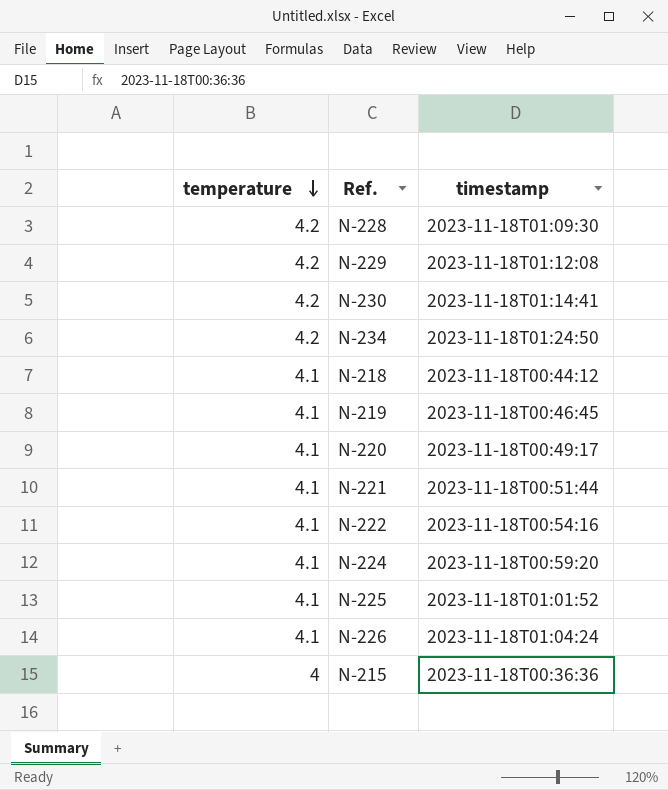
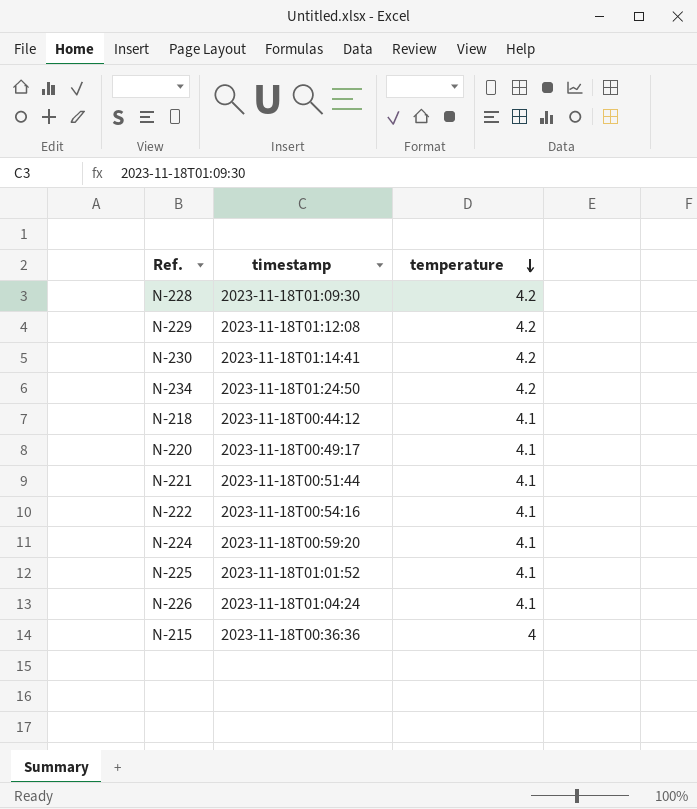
column temperature | position: 1 -> 3
row N-219: 4.1 | 2023-11-18T00:46:45 -> none

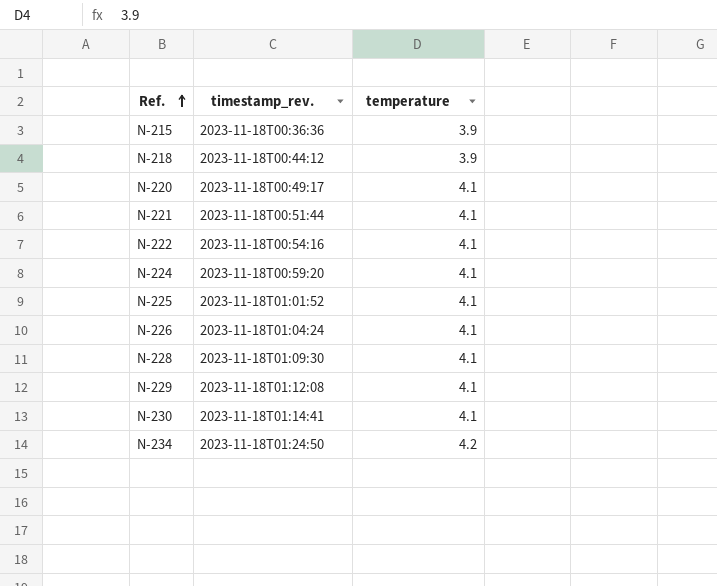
row order: temperature descending -> Ref. ascending
column name: timestamp -> timestamp_rev.
N-215 | temperature: 4 -> 3.9
N-218 | temperature: 4.1 -> 3.9
N-228 | temperature: 4.2 -> 4.1
N-229 | temperature: 4.2 -> 4.1
N-230 | temperature: 4.2 -> 4.1

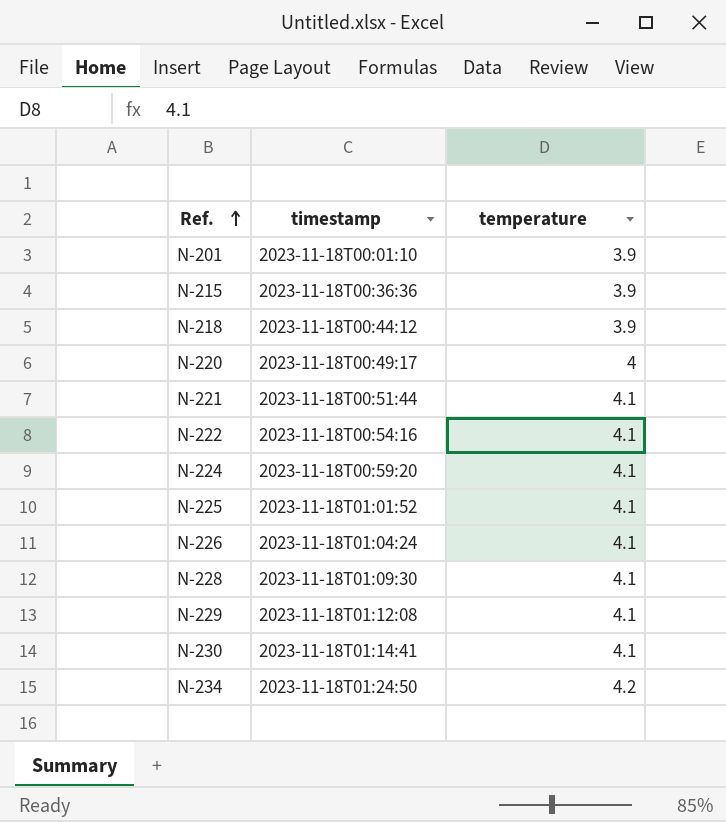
column name: timestamp_rev. -> timestamp
row N-201: none -> 2023-11-18T00:01:10 | 3.9
N-220 | temperature: 4.1 -> 4

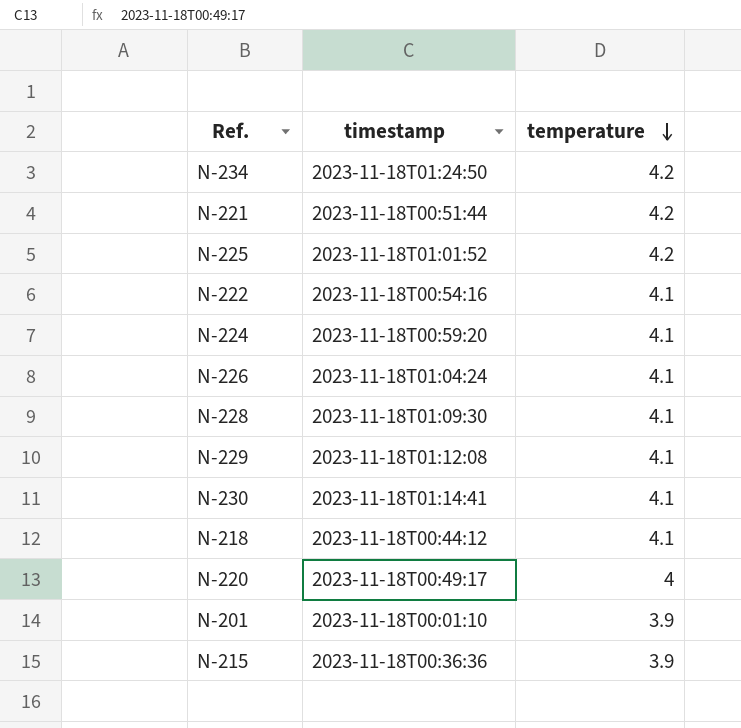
row order: Ref. ascending -> temperature descending
N-221 | temperature: 4.1 -> 4.2
N-225 | temperature: 4.1 -> 4.2
N-218 | temperature: 3.9 -> 4.1

